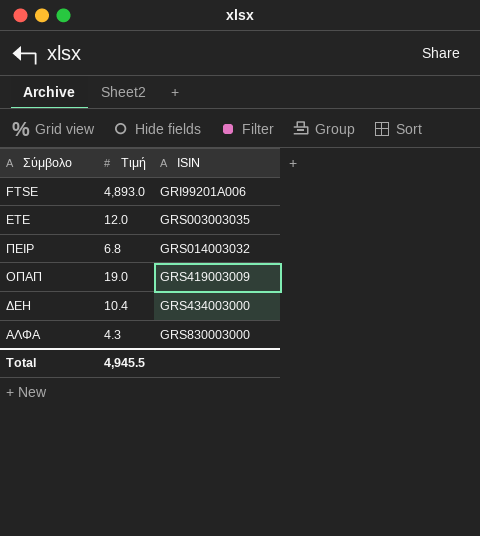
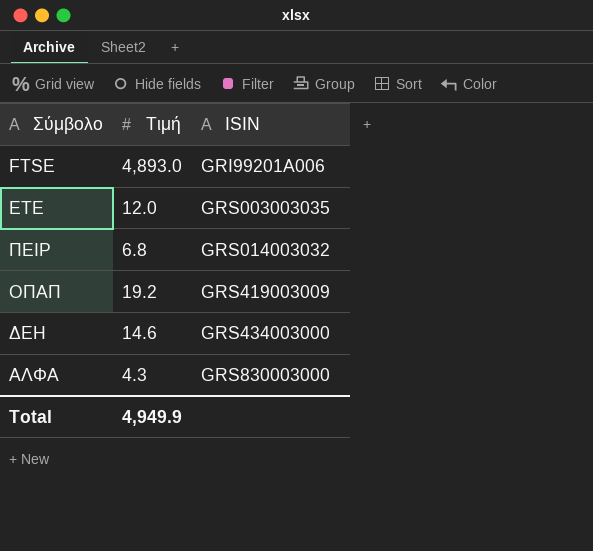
ΟΠΑΠ | Τιμή: 19.0 -> 19.2
ΔΕΗ | Τιμή: 10.4 -> 14.6
Total | Τιμή: 4,945.5 -> 4,949.9

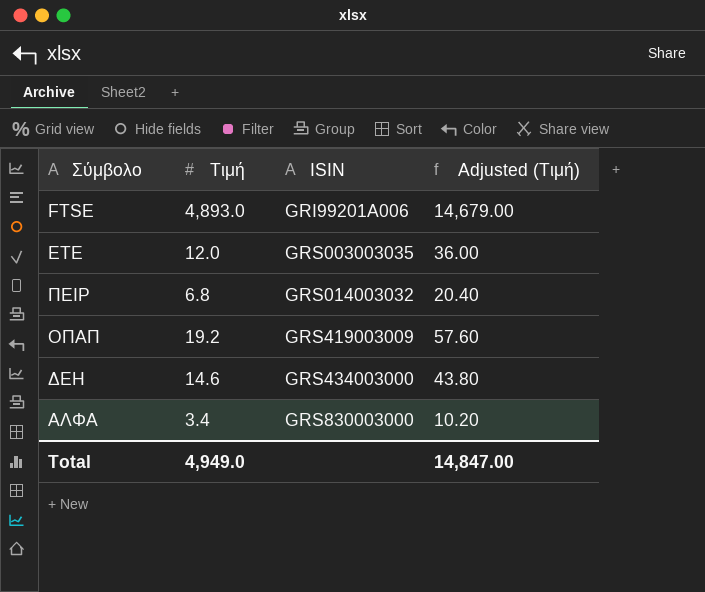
column Adjusted (Τιμή) | formula: none -> [Τιμή] * 3
ΑΛΦΑ | Τιμή: 4.3 -> 3.4
Total | Τιμή: 4,949.9 -> 4,949.0

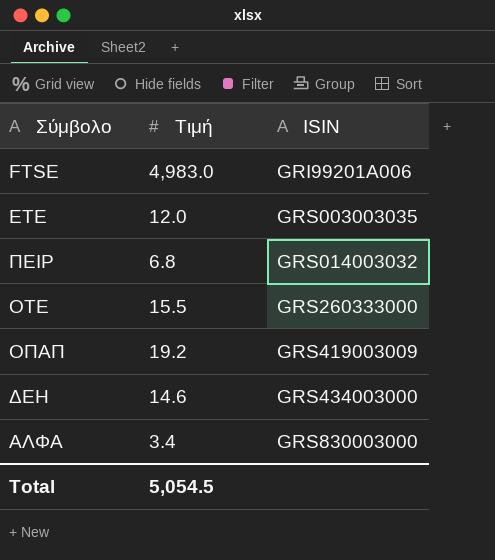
column Adjusted (Τιμή) | formula: [Τιμή] * 3 -> none
FTSE | Τιμή: 4,893.0 -> 4,983.0
row ΟΤΕ: none -> 15.5 | GRS260333000
Total | Τιμή: 4,949.0 -> 5,054.5

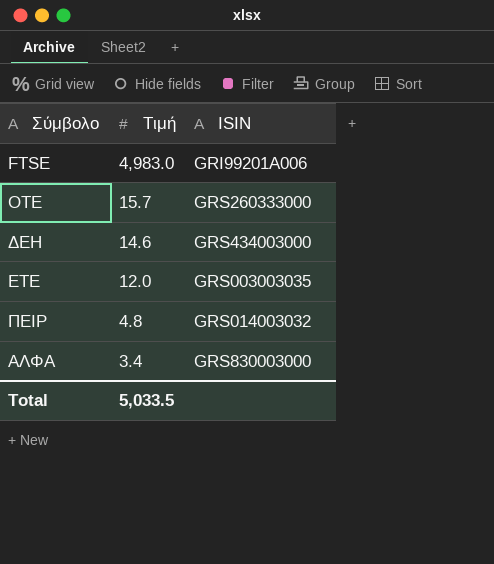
row order: ISIN ascending -> Τιμή descending
row ΟΠΑΠ: 19.2 | GRS419003009 -> none
ΟΤΕ | Τιμή: 15.5 -> 15.7
ΠΕΙΡ | Τιμή: 6.8 -> 4.8
Total | Τιμή: 5,054.5 -> 5,033.5

